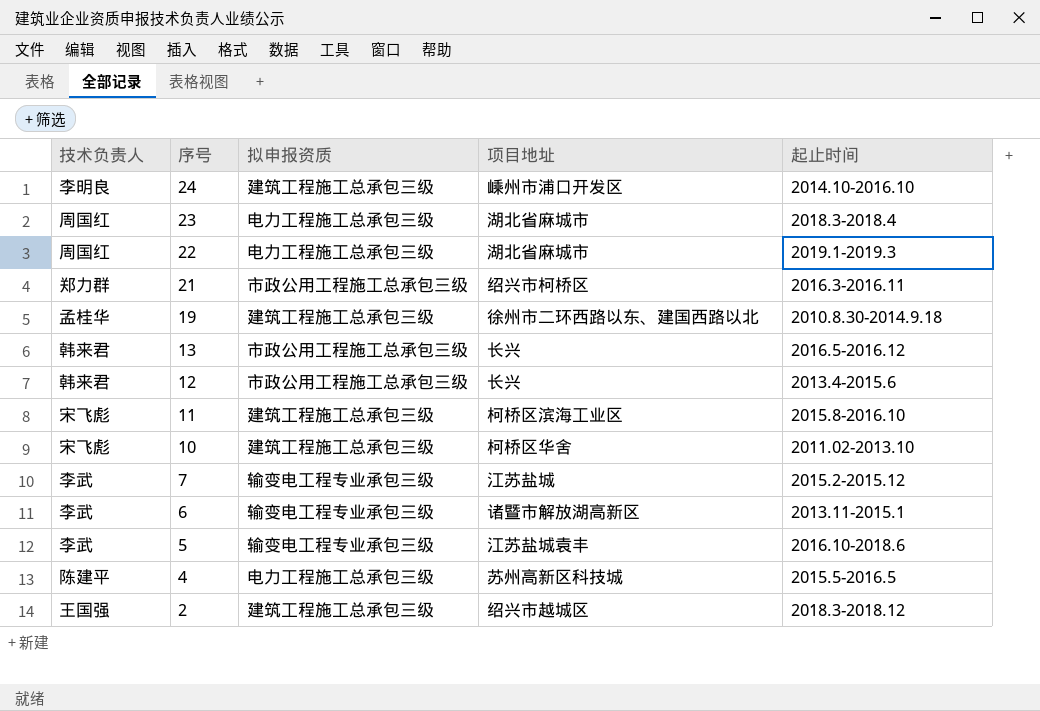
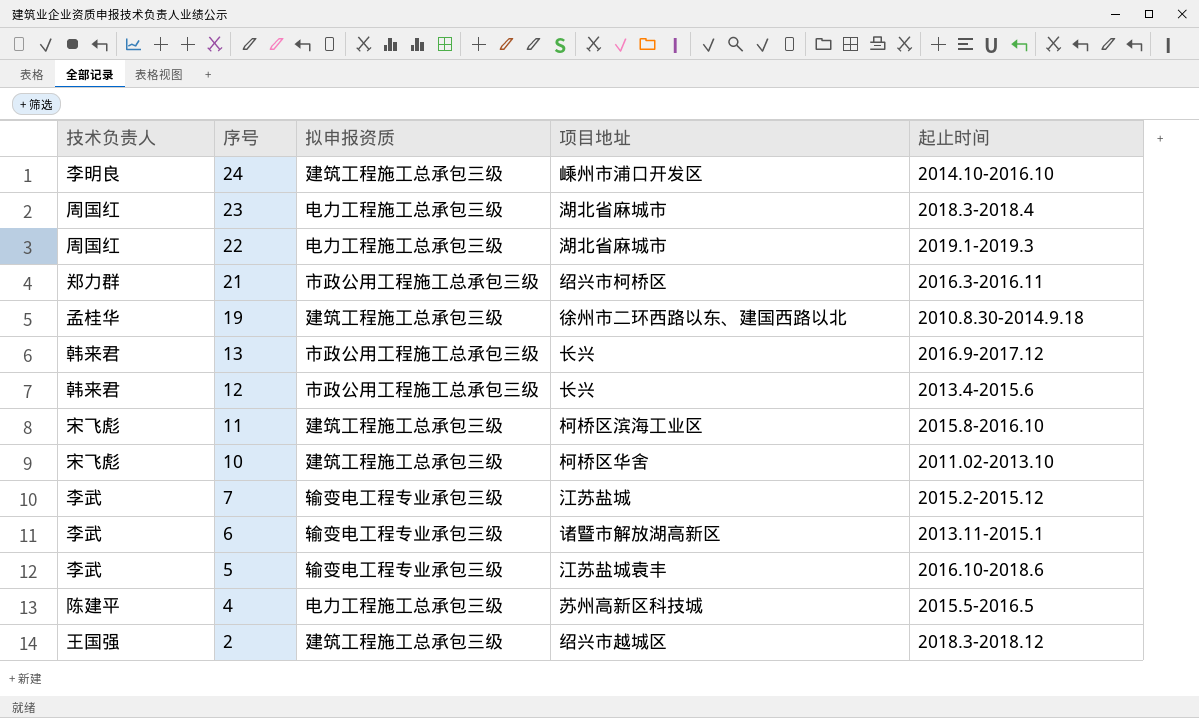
13 | 起止时间: 2016.5-2016.12 -> 2016.9-2017.12

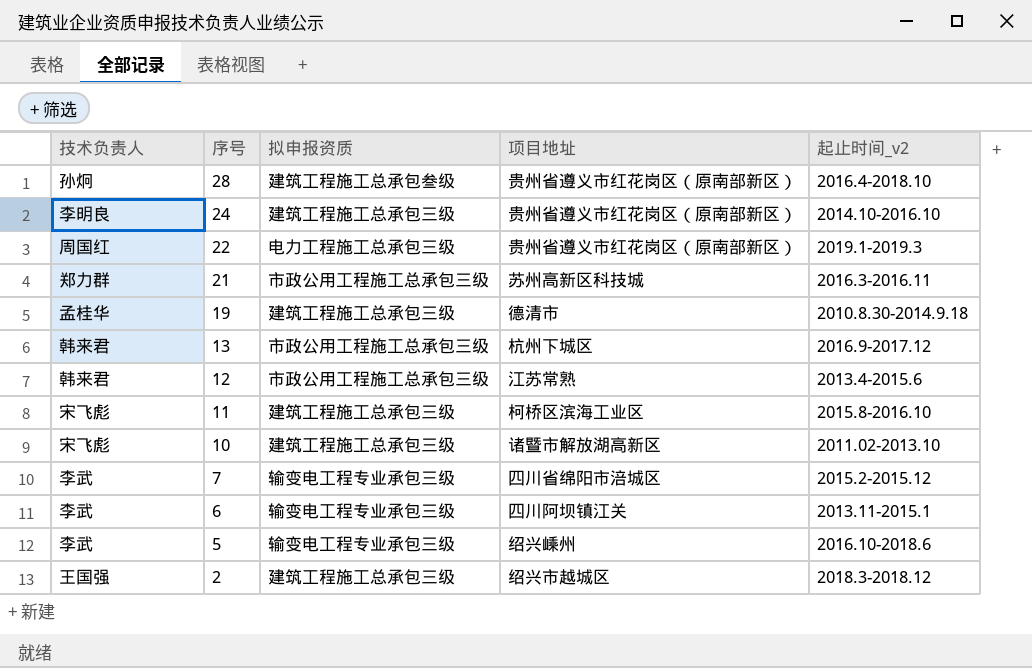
column name: 起止时间 -> 起止时间_v2
row 23: 周国红 | 电力工程施工总承包三级 | 湖北省麻城市 | 2018.3-2018.4 -> none
row 4: 陈建平 | 电力工程施工总承包三级 | 苏州高新区科技城 | 2015.5-2016.5 -> none
row 28: none -> 孙炯 | 建筑工程施工总承包叁级 | 贵州省遵义市红花岗区（原南部新区） | 2016.4-2018.10
24 | 项目地址: 嵊州市浦口开发区 -> 贵州省遵义市红花岗区（原南部新区）
22 | 项目地址: 湖北省麻城市 -> 贵州省遵义市红花岗区（原南部新区）
21 | 项目地址: 绍兴市柯桥区 -> 苏州高新区科技城
19 | 项目地址: 徐州市二环西路以东、建国西路以北 -> 德清市
13 | 项目地址: 长兴 -> 杭州下城区
12 | 项目地址: 长兴 -> 江苏常熟
10 | 项目地址: 柯桥区华舍 -> 诸暨市解放湖高新区
7 | 项目地址: 江苏盐城 -> 四川省绵阳市涪城区
6 | 项目地址: 诸暨市解放湖高新区 -> 四川阿坝镇江关
5 | 项目地址: 江苏盐城袁丰 -> 绍兴嵊州

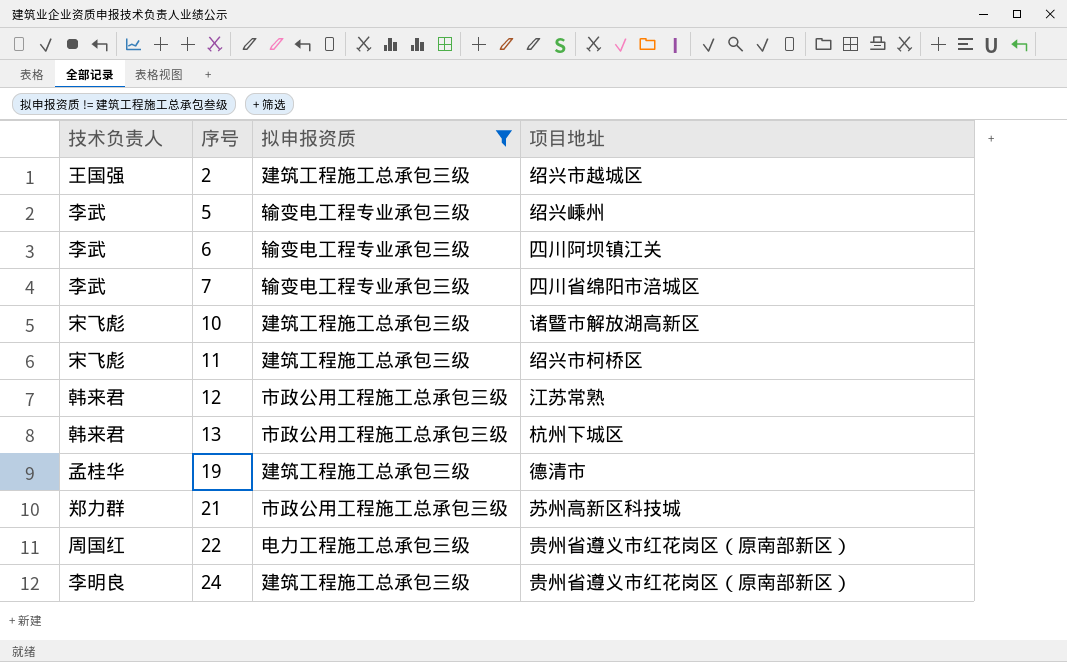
filter: none -> 拟申报资质 != 建筑工程施工总承包叁级
row order: 序号 descending -> 序号 ascending
column 起止时间_v2 | position: 5 -> none
11 | 项目地址: 柯桥区滨海工业区 -> 绍兴市柯桥区

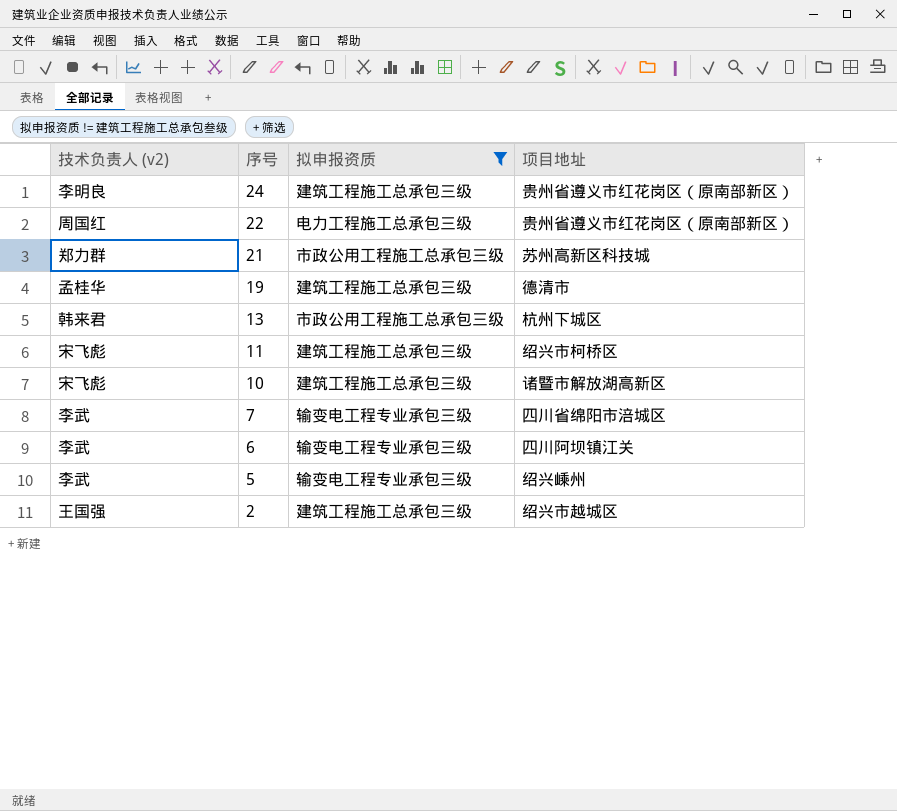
row order: 序号 ascending -> 序号 descending
column name: 技术负责人 -> 技术负责人 (v2)
row 12: 韩来君 | 市政公用工程施工总承包三级 | 江苏常熟 -> none

